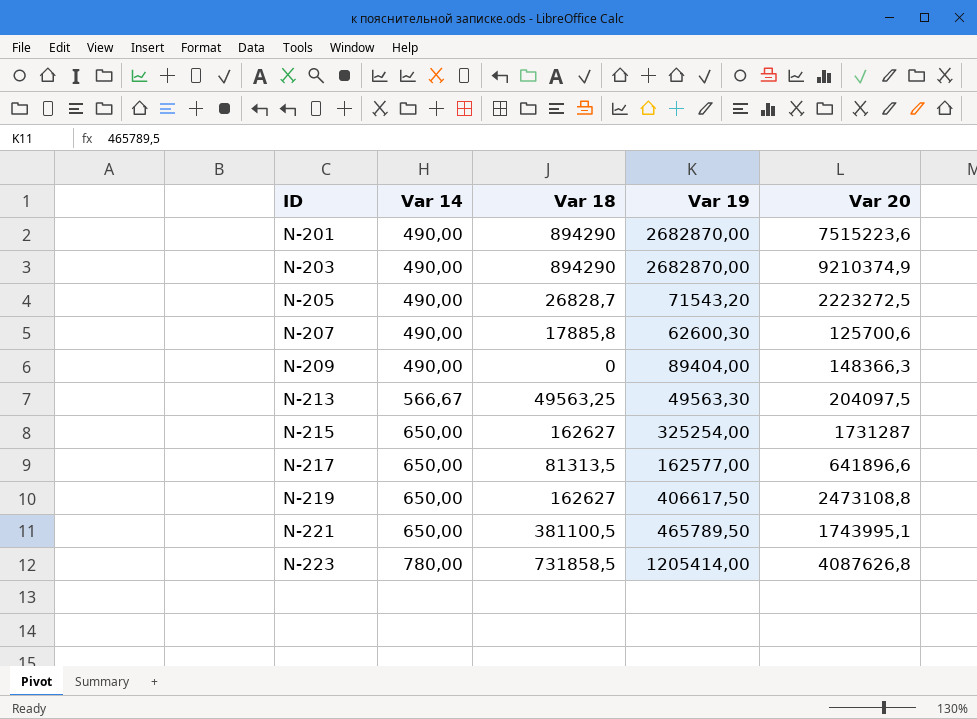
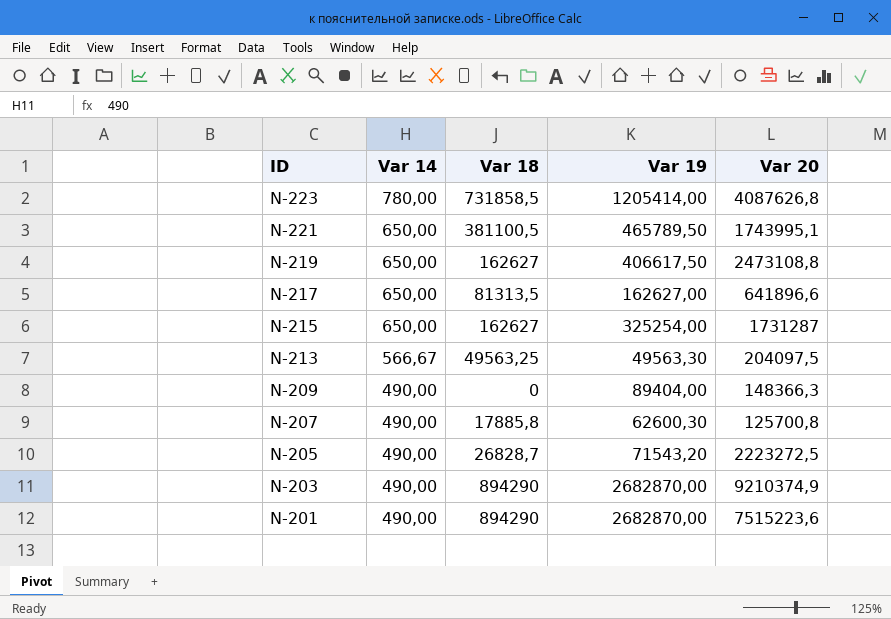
row order: ID ascending -> ID descending
N-217 | Var 19: 162577,00 -> 162627,00
N-207 | Var 20: 125700,6 -> 125700,8

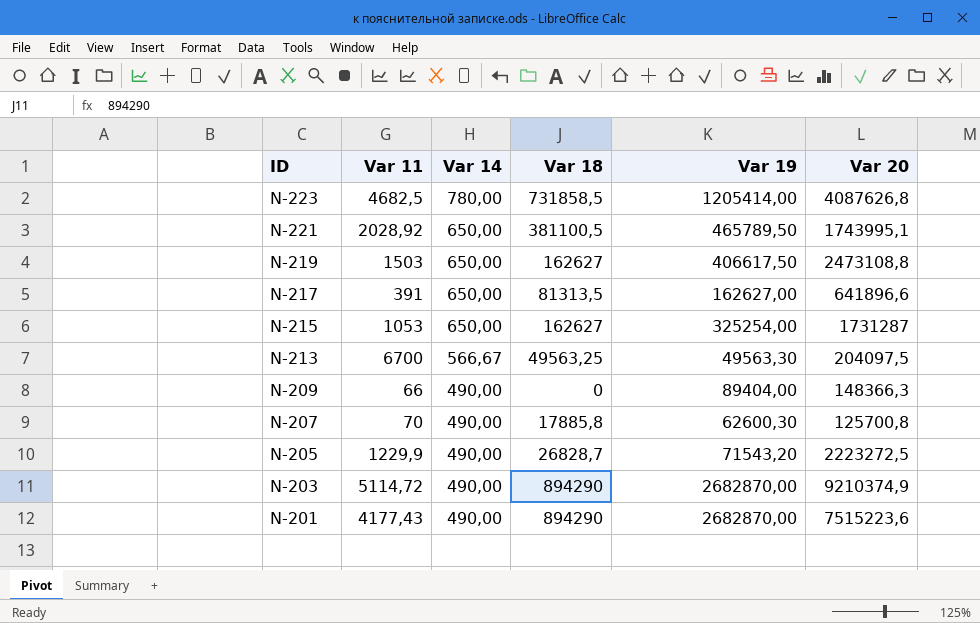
column Var 11 | position: none -> 2

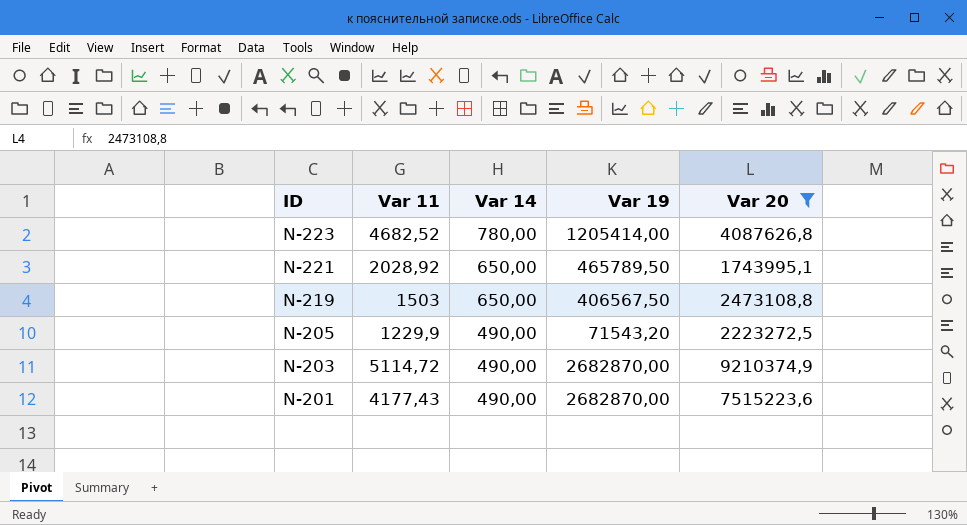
filter: none -> Var 20 >= 1743995,1
column Var 18 | position: 4 -> none
N-223 | Var 11: 4682,5 -> 4682,52
N-219 | Var 19: 406617,50 -> 406567,50

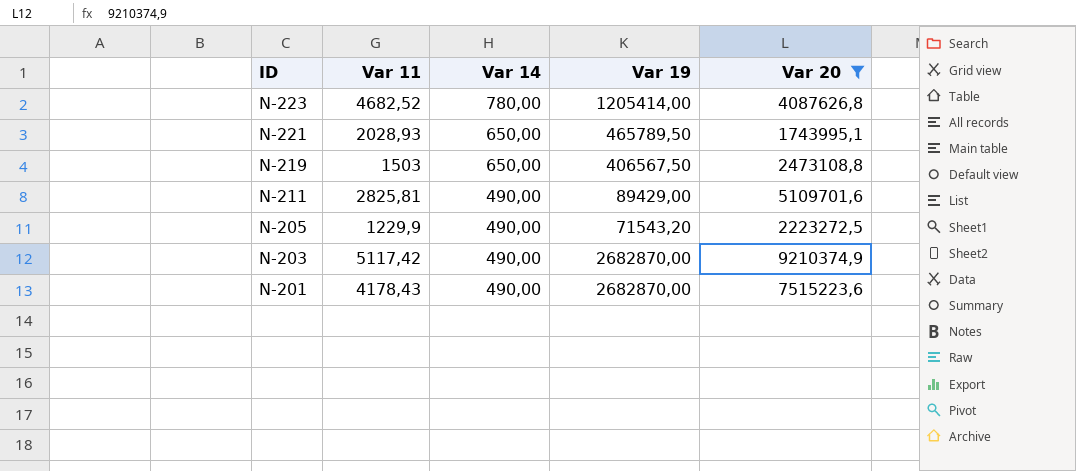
N-221 | Var 11: 2028,92 -> 2028,93
row N-211: none -> 2825,81 | 490,00 | 89429,00 | 5109701,6
N-203 | Var 11: 5114,72 -> 5117,42
N-201 | Var 11: 4177,43 -> 4178,43

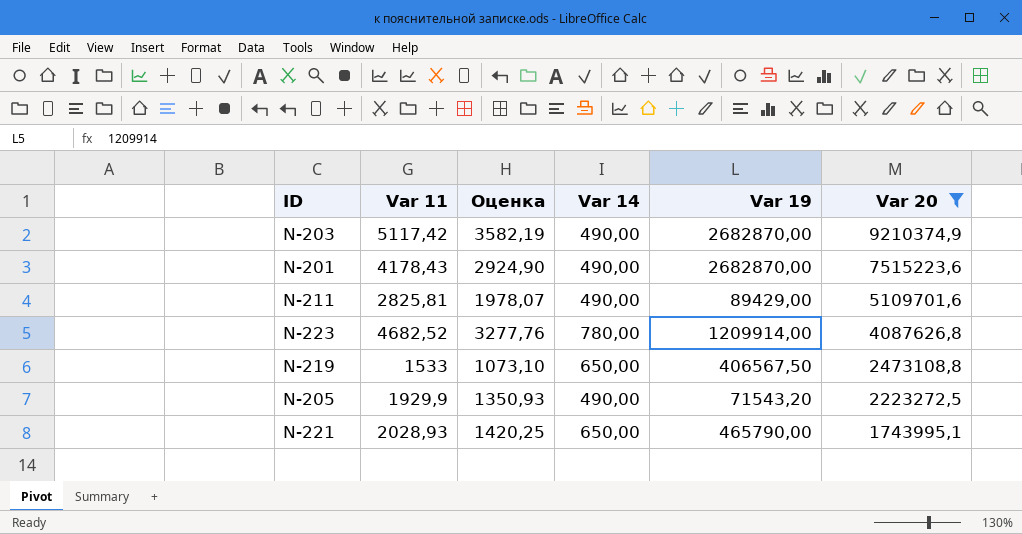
row order: ID descending -> Var 20 descending
column Оценка | formula: none -> [Var 11] * 0,7
N-223 | Var 19: 1205414,00 -> 1209914,00
N-219 | Var 11: 1503 -> 1533
N-205 | Var 11: 1229,9 -> 1929,9
N-221 | Var 19: 465789,50 -> 465790,00

